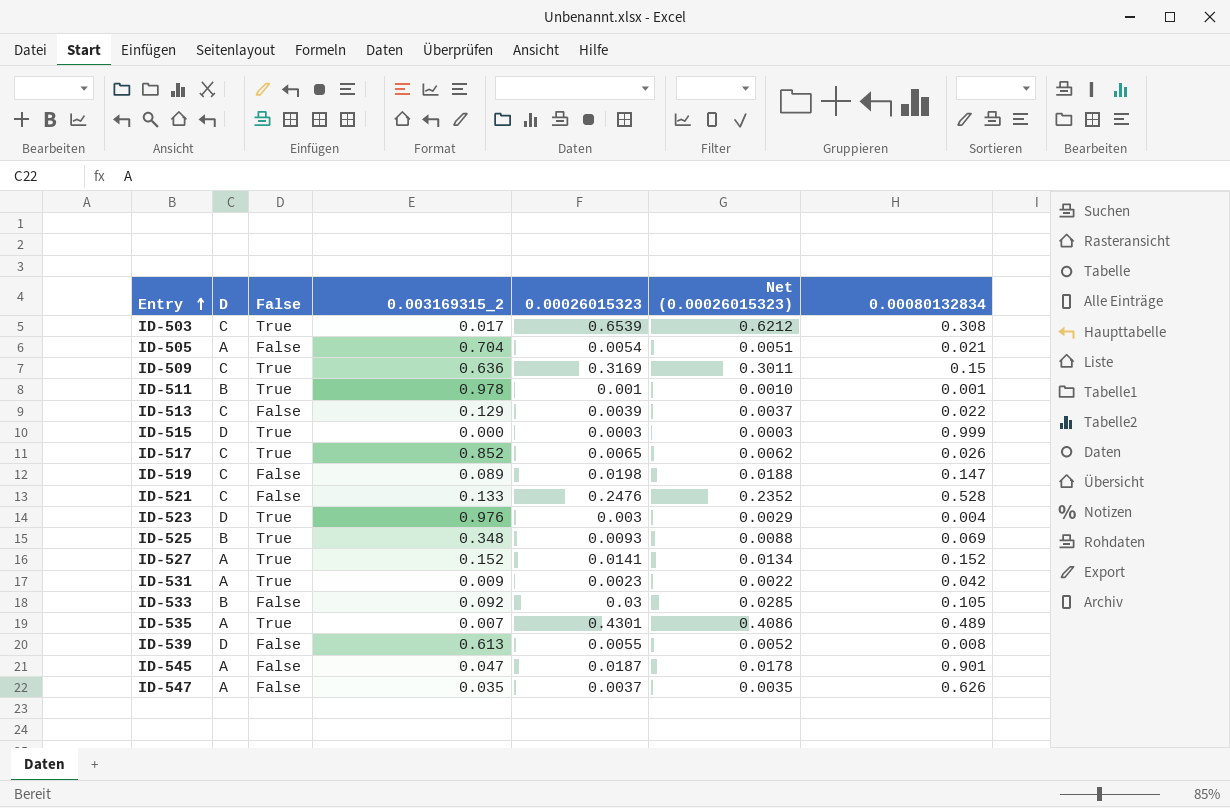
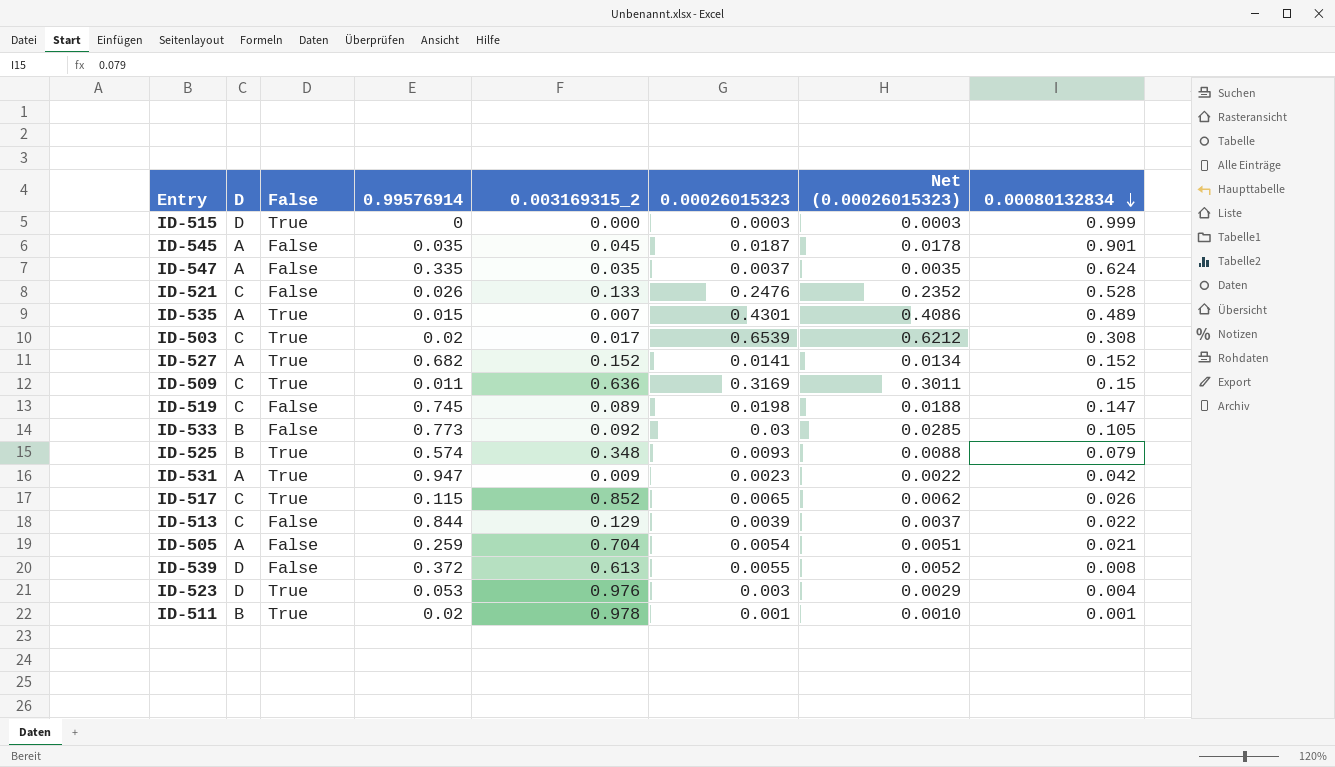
row order: Entry ascending -> 0.00080132834 descending
column 0.99576914 | position: none -> 4
ID-545 | 0.003169315_2: 0.047 -> 0.045
ID-547 | 0.00080132834: 0.626 -> 0.624
ID-525 | 0.00080132834: 0.069 -> 0.079

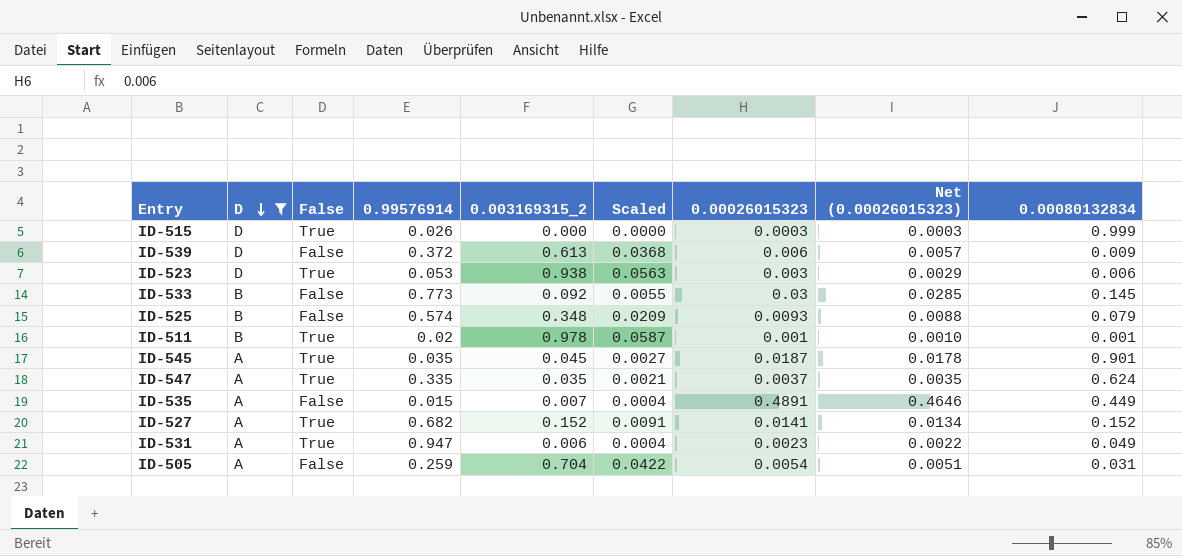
filter: none -> D != C
row order: 0.00080132834 descending -> D descending
column Scaled | formula: none -> [0.003169315_2] * 0.06
ID-515 | 0.99576914: 0 -> 0.026
ID-539 | 0.00026015323: 0.0055 -> 0.006
ID-539 | Net (0.00026015323): 0.0052 -> 0.0057
ID-539 | 0.00080132834: 0.008 -> 0.009
ID-523 | 0.003169315_2: 0.976 -> 0.938
ID-523 | 0.00080132834: 0.004 -> 0.006
ID-533 | 0.00080132834: 0.105 -> 0.145
ID-525 | False: True -> False
ID-545 | False: False -> True
ID-547 | False: False -> True
ID-535 | False: True -> False
ID-535 | 0.00026015323: 0.4301 -> 0.4891
ID-535 | Net (0.00026015323): 0.4086 -> 0.4646
ID-535 | 0.00080132834: 0.489 -> 0.449
ID-531 | 0.003169315_2: 0.009 -> 0.006
ID-531 | 0.00080132834: 0.042 -> 0.049
ID-505 | 0.00080132834: 0.021 -> 0.031

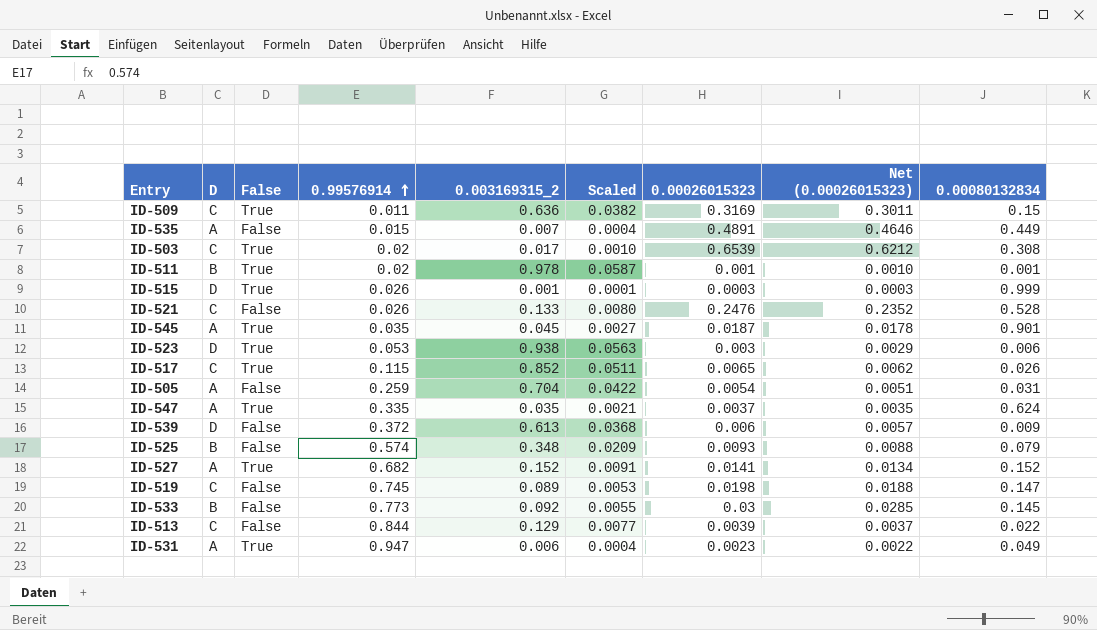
filter: D != C -> none
row order: D descending -> 0.99576914 ascending
ID-515 | 0.003169315_2: 0.000 -> 0.001
ID-515 | Scaled: 0.0000 -> 0.0001

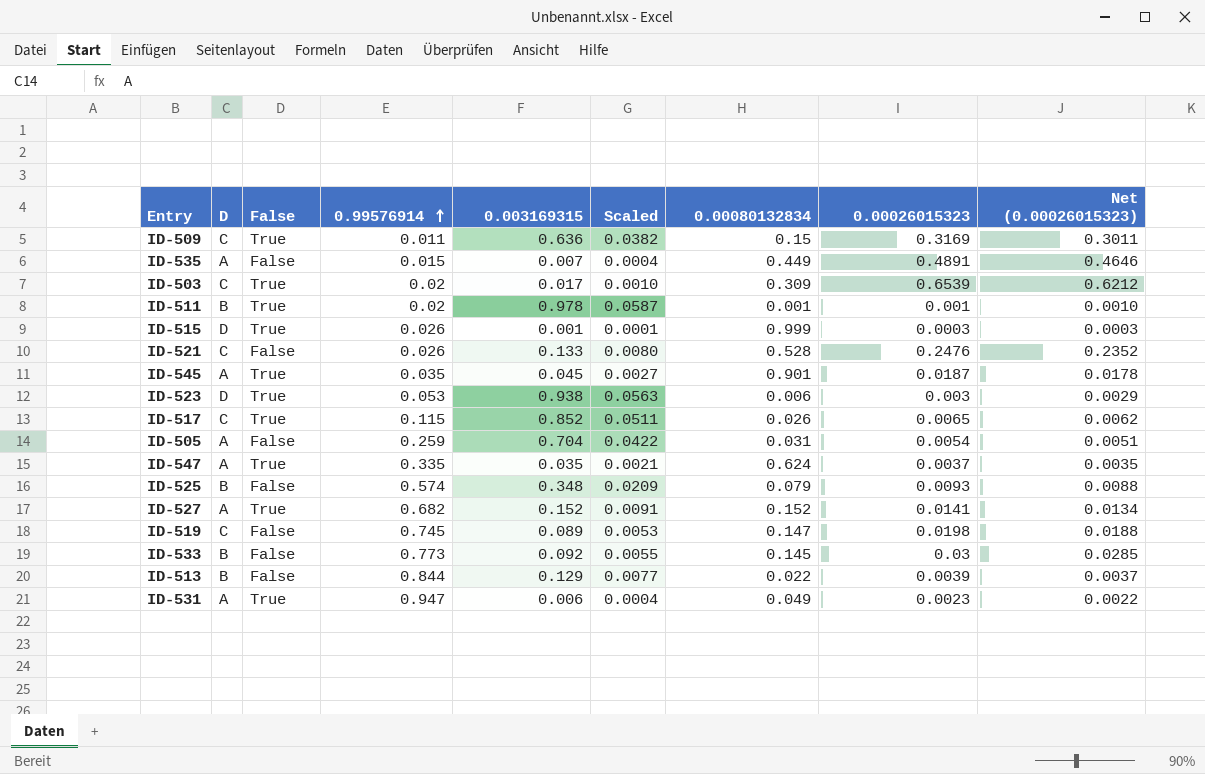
column name: 0.003169315_2 -> 0.003169315
column 0.00080132834 | position: 9 -> 7
row ID-539: D | False | 0.372 | 0.613 | 0.0368 | 0.006 | 0.0057 | 0.009 -> none
ID-503 | 0.00080132834: 0.308 -> 0.309
ID-513 | D: C -> B

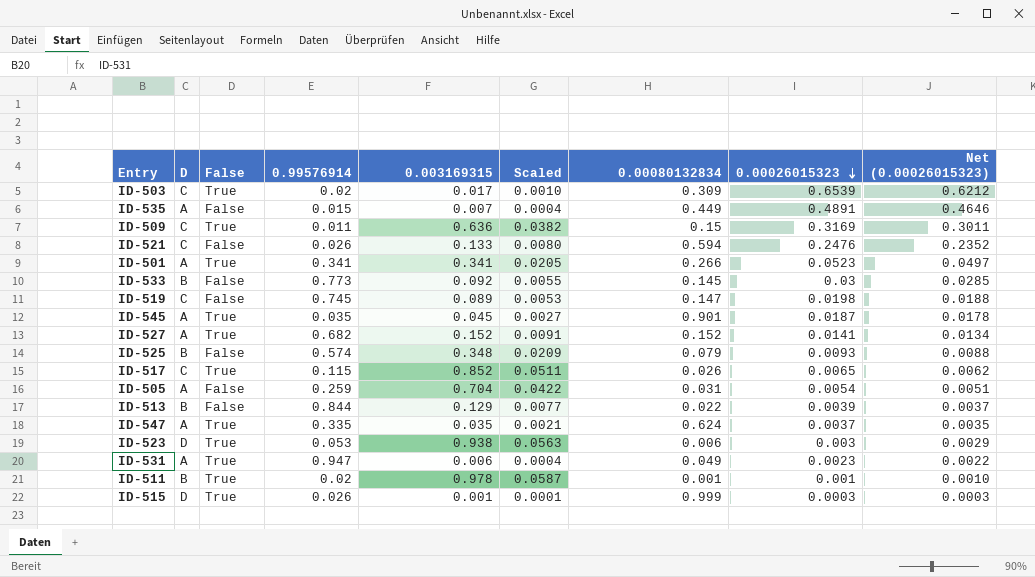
row order: 0.99576914 ascending -> 0.00026015323 descending
ID-521 | 0.00080132834: 0.528 -> 0.594
row ID-501: none -> A | True | 0.341 | 0.341 | 0.0205 | 0.266 | 0.0523 | 0.0497

